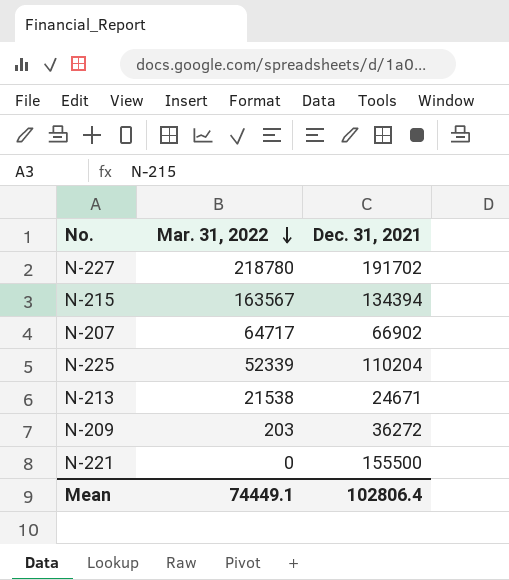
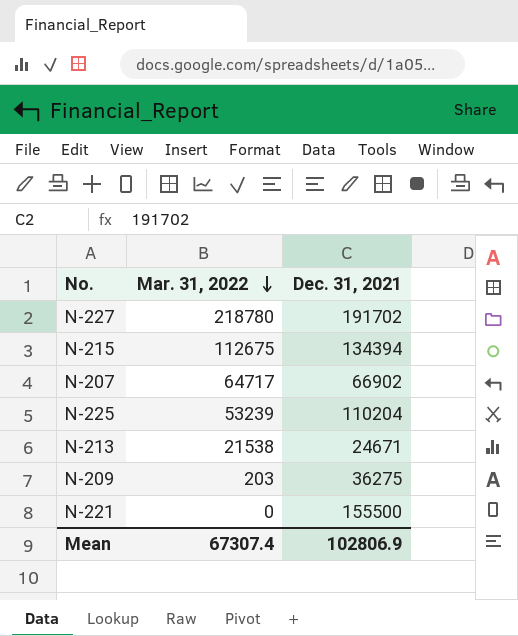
N-215 | Mar. 31, 2022: 163567 -> 112675
N-225 | Mar. 31, 2022: 52339 -> 53239
N-209 | Dec. 31, 2021: 36272 -> 36275
Mean | Mar. 31, 2022: 74449.1 -> 67307.4
Mean | Dec. 31, 2021: 102806.4 -> 102806.9

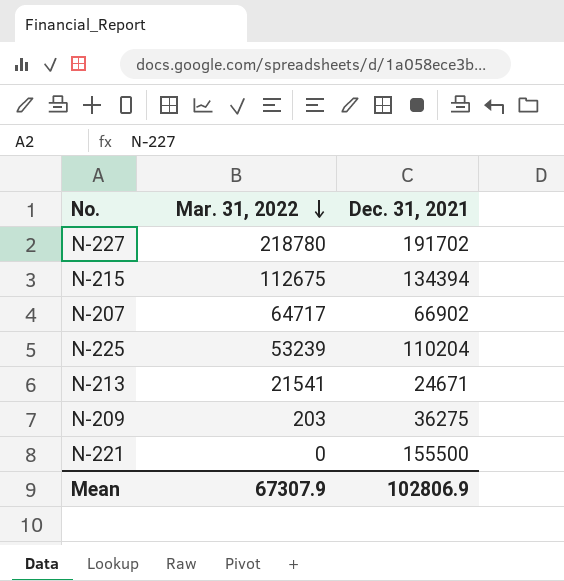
N-213 | Mar. 31, 2022: 21538 -> 21541
Mean | Mar. 31, 2022: 67307.4 -> 67307.9

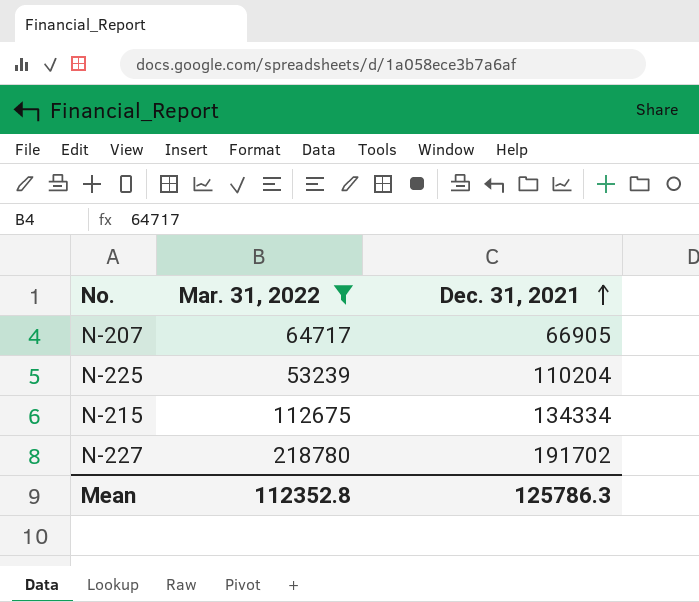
filter: none -> Mar. 31, 2022 >= 53239
row order: Mar. 31, 2022 descending -> Dec. 31, 2021 ascending
N-207 | Dec. 31, 2021: 66902 -> 66905
N-215 | Dec. 31, 2021: 134394 -> 134334
Mean | Mar. 31, 2022: 67307.9 -> 112352.8
Mean | Dec. 31, 2021: 102806.9 -> 125786.3

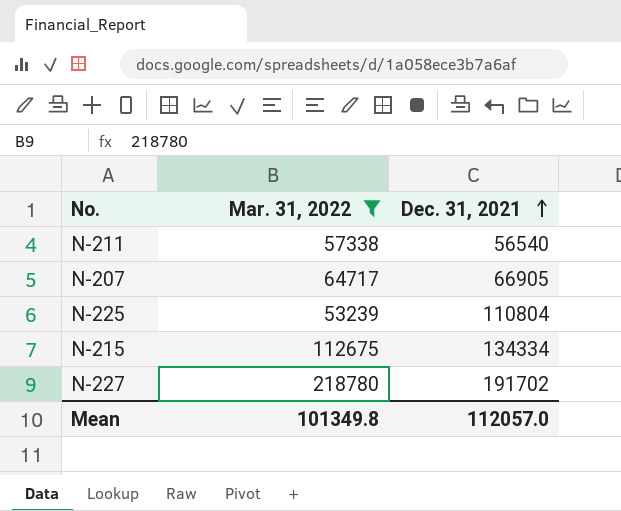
row N-211: none -> 57338 | 56540
N-225 | Dec. 31, 2021: 110204 -> 110804
Mean | Mar. 31, 2022: 112352.8 -> 101349.8
Mean | Dec. 31, 2021: 125786.3 -> 112057.0

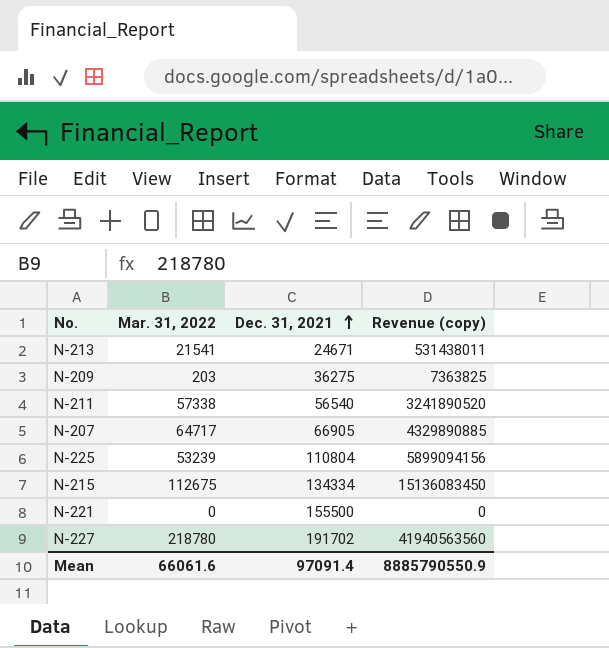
filter: Mar. 31, 2022 >= 53239 -> none
column Revenue (copy) | formula: none -> [Mar. 31, 2022] * [Dec. 31, 2021]
Mean | Mar. 31, 2022: 101349.8 -> 66061.6
Mean | Dec. 31, 2021: 112057.0 -> 97091.4

